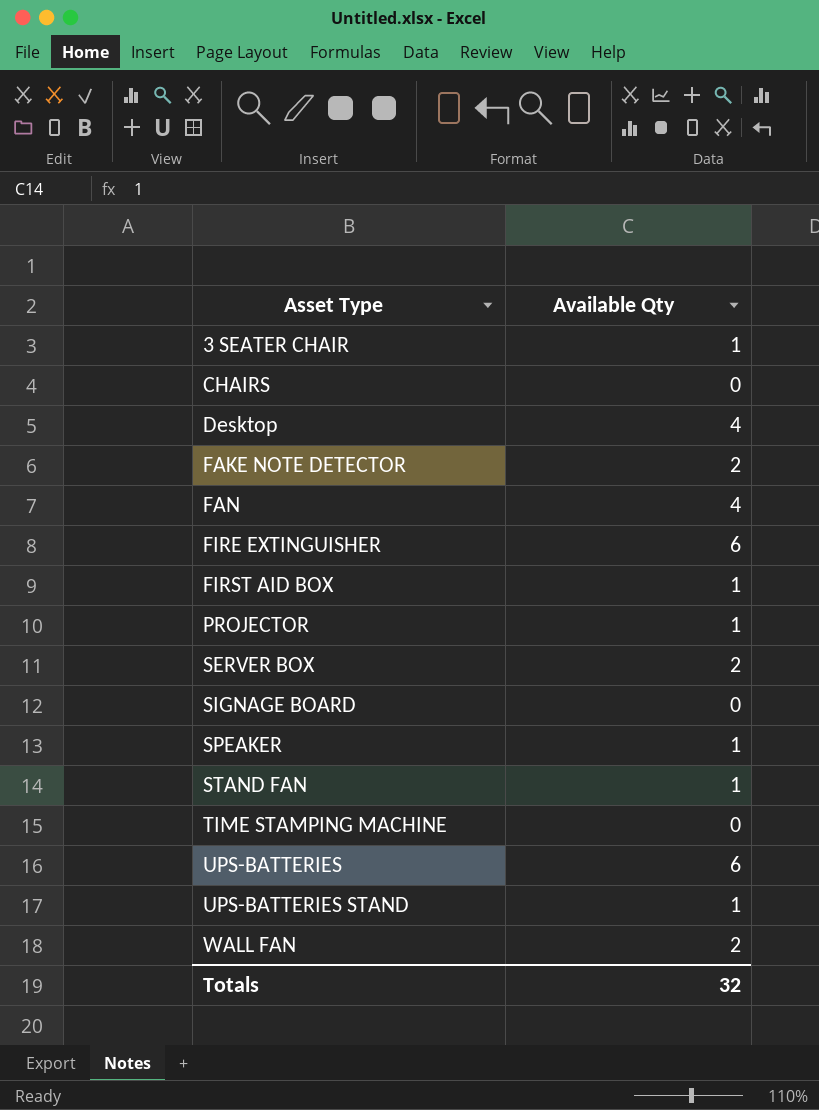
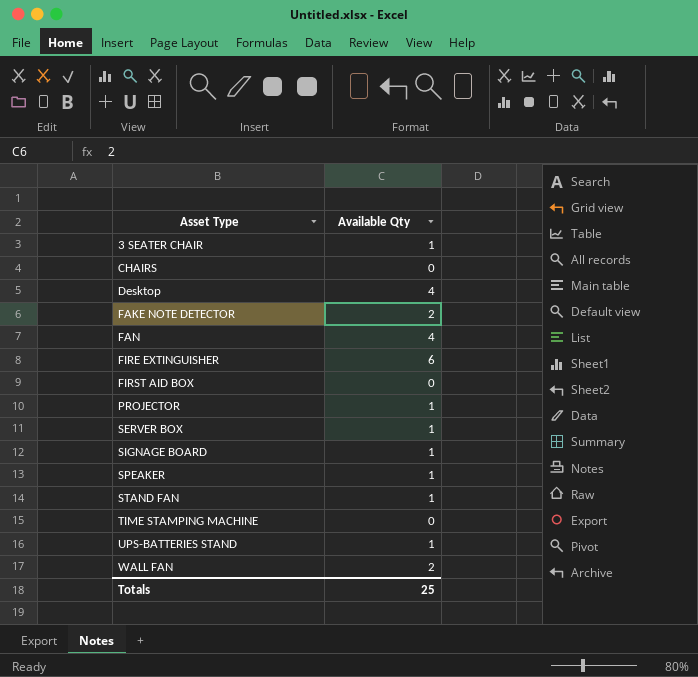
row UPS-BATTERIES: 6 -> none
FIRST AID BOX | Available Qty: 1 -> 0
SERVER BOX | Available Qty: 2 -> 1
SIGNAGE BOARD | Available Qty: 0 -> 1
Totals | Available Qty: 32 -> 25

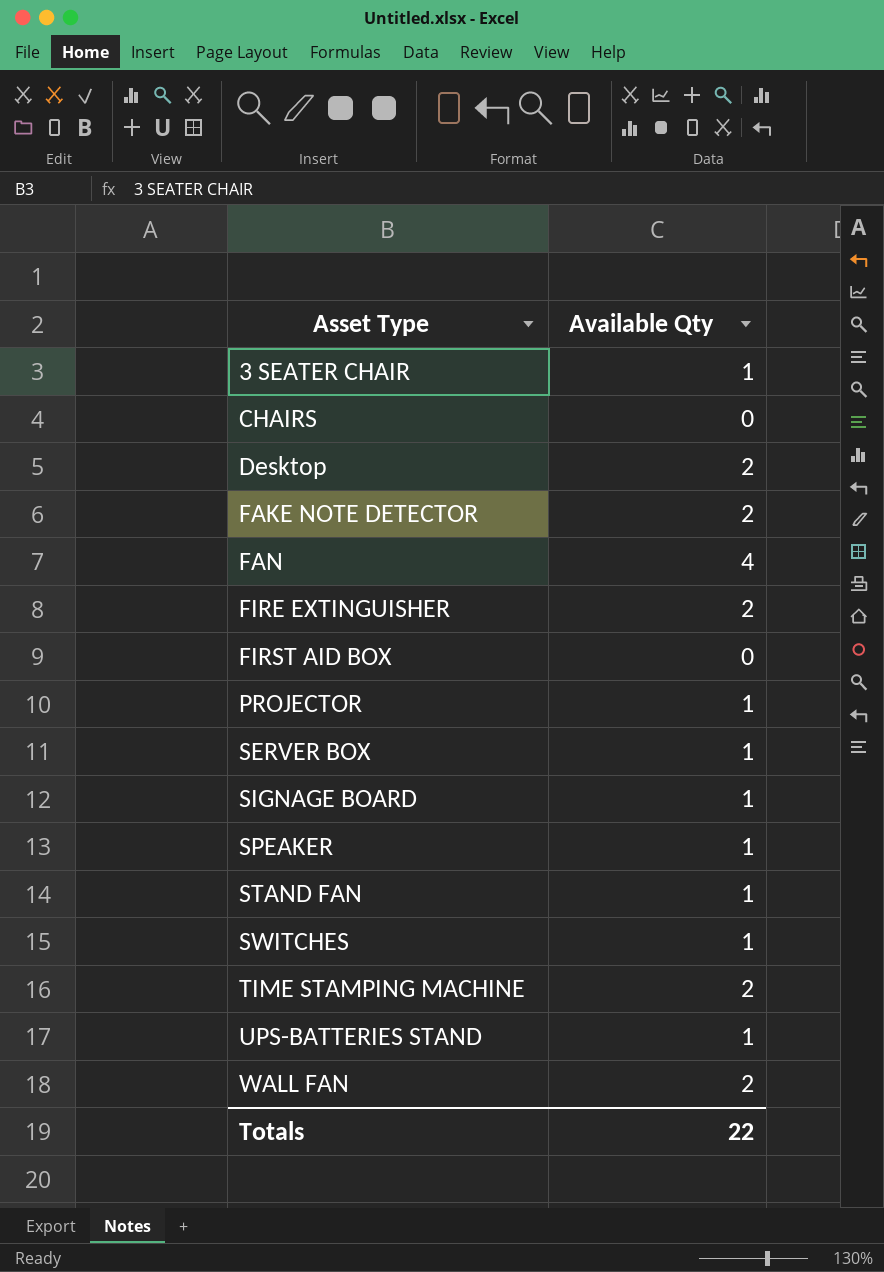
Desktop | Available Qty: 4 -> 2
FIRE EXTINGUISHER | Available Qty: 6 -> 2
row SWITCHES: none -> 1
TIME STAMPING MACHINE | Available Qty: 0 -> 2
Totals | Available Qty: 25 -> 22

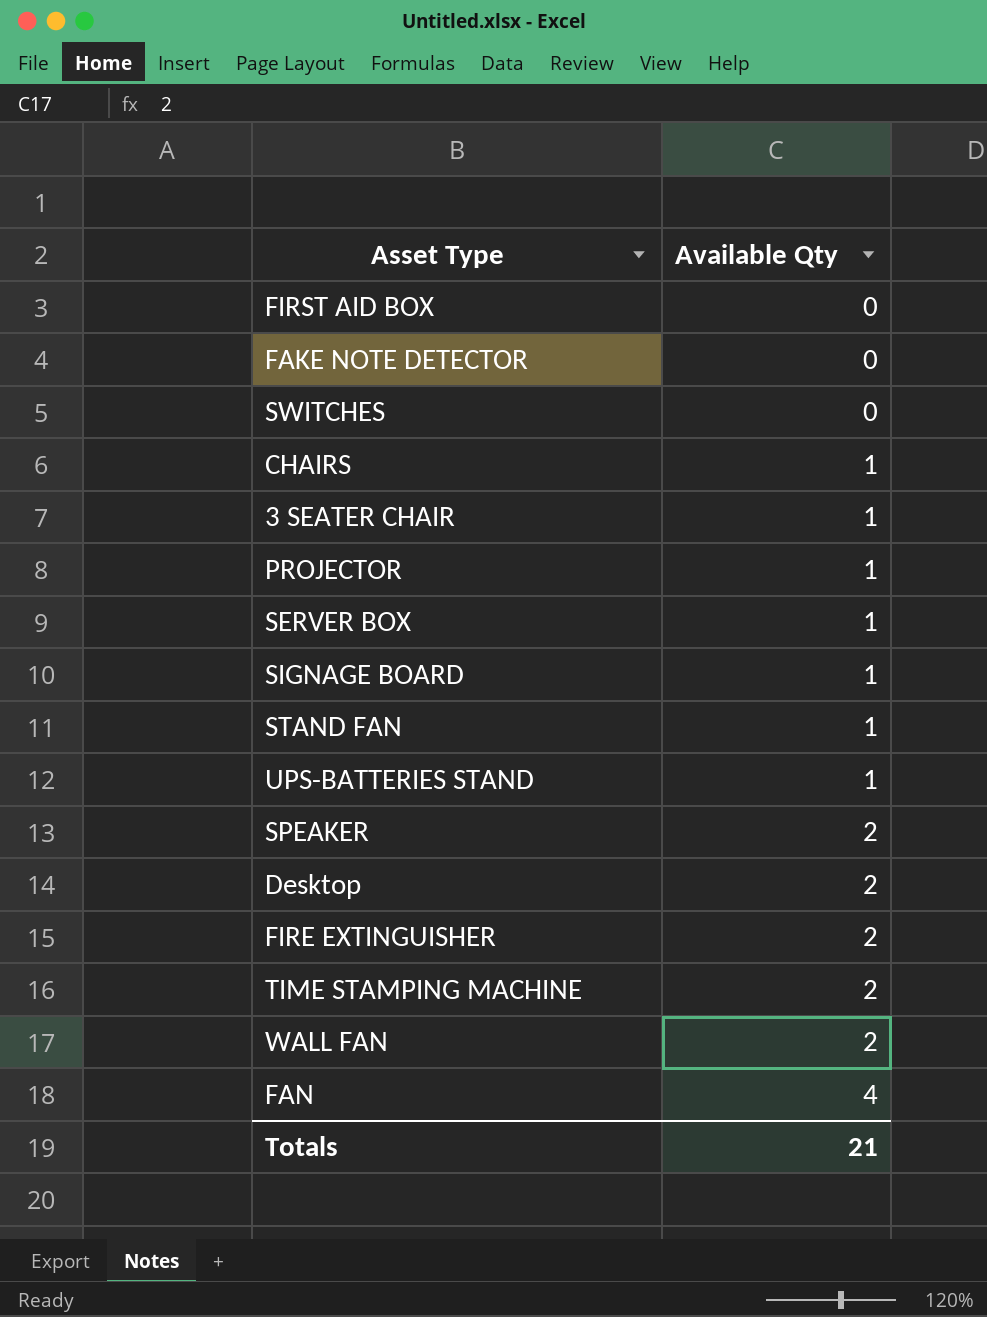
row order: Asset Type ascending -> Available Qty ascending
FAKE NOTE DETECTOR | Available Qty: 2 -> 0
SWITCHES | Available Qty: 1 -> 0
CHAIRS | Available Qty: 0 -> 1
SPEAKER | Available Qty: 1 -> 2
Totals | Available Qty: 22 -> 21

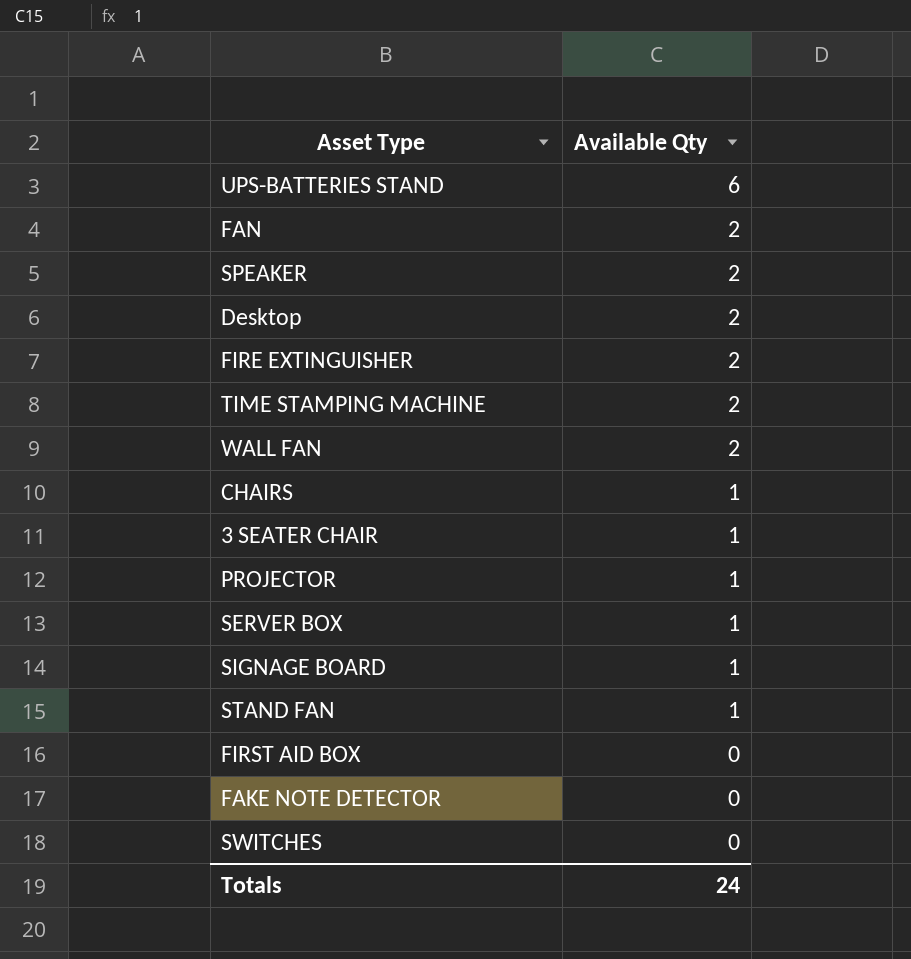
row order: Available Qty ascending -> Available Qty descending
UPS-BATTERIES STAND | Available Qty: 1 -> 6
FAN | Available Qty: 4 -> 2
Totals | Available Qty: 21 -> 24

